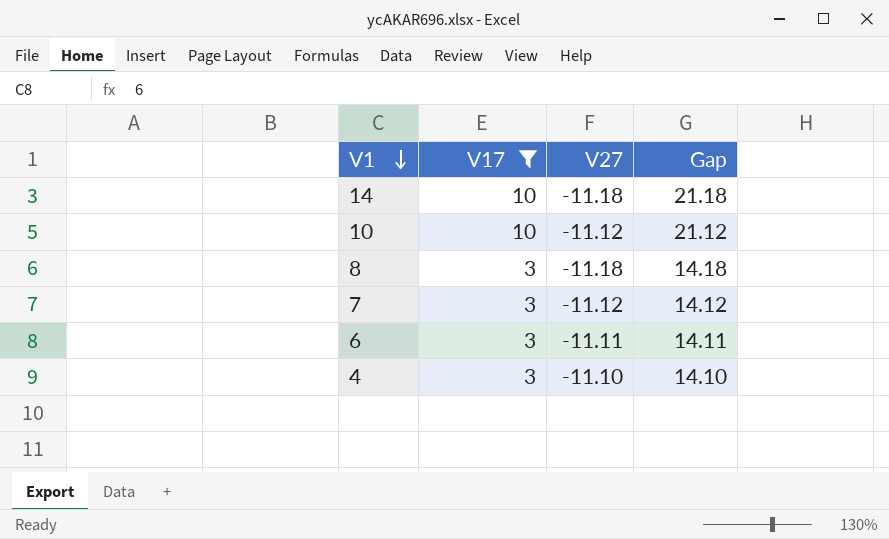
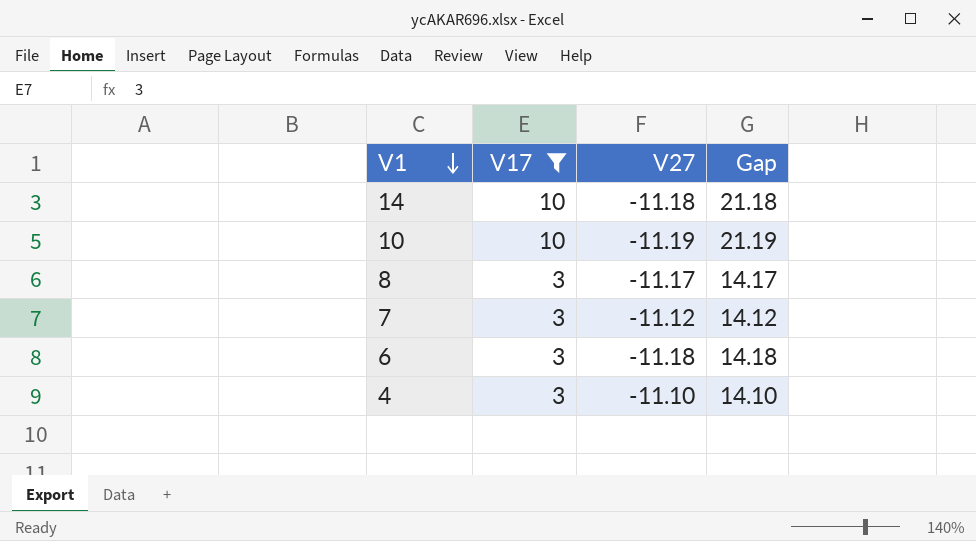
10 | V27: -11.12 -> -11.19
10 | Gap: 21.12 -> 21.19
8 | V27: -11.18 -> -11.17
8 | Gap: 14.18 -> 14.17
6 | V27: -11.11 -> -11.18
6 | Gap: 14.11 -> 14.18

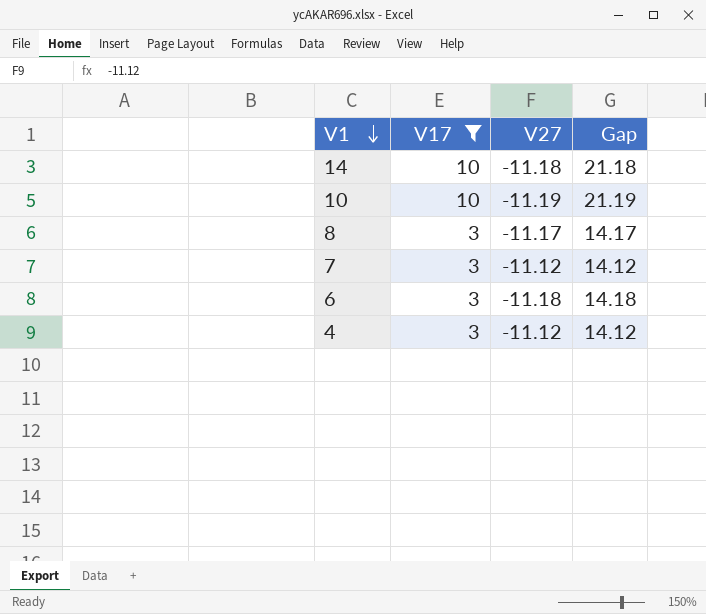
4 | V27: -11.10 -> -11.12
4 | Gap: 14.10 -> 14.12

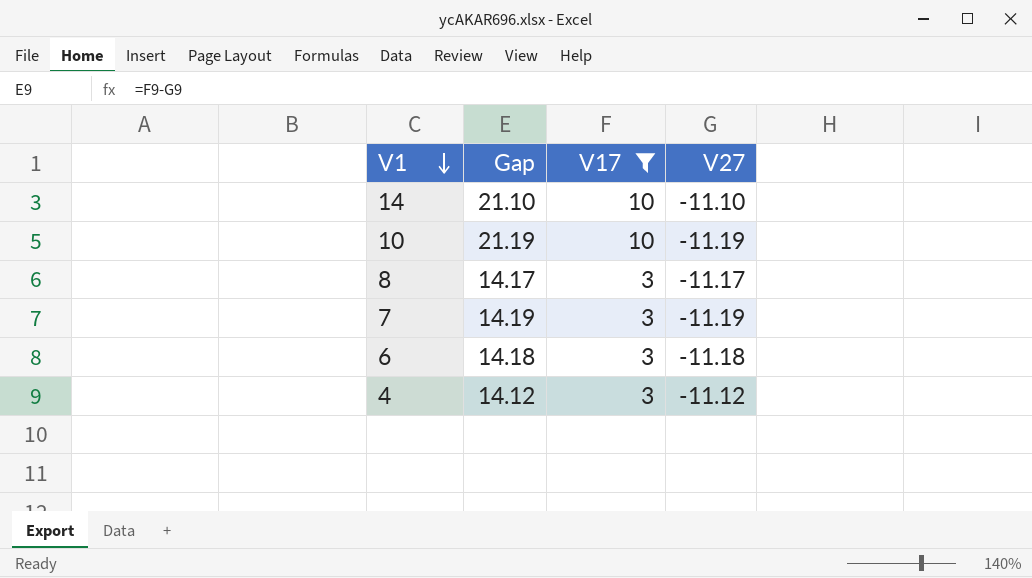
column Gap | position: 4 -> 2
14 | Gap: 21.18 -> 21.10
14 | V27: -11.18 -> -11.10
7 | Gap: 14.12 -> 14.19
7 | V27: -11.12 -> -11.19

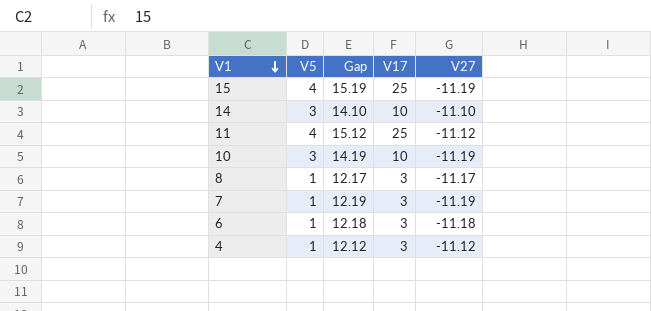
filter: V17 != 25 -> none
column V5 | position: none -> 2
column Gap | formula: [V17] - [V27] -> [V5] - [V27]

